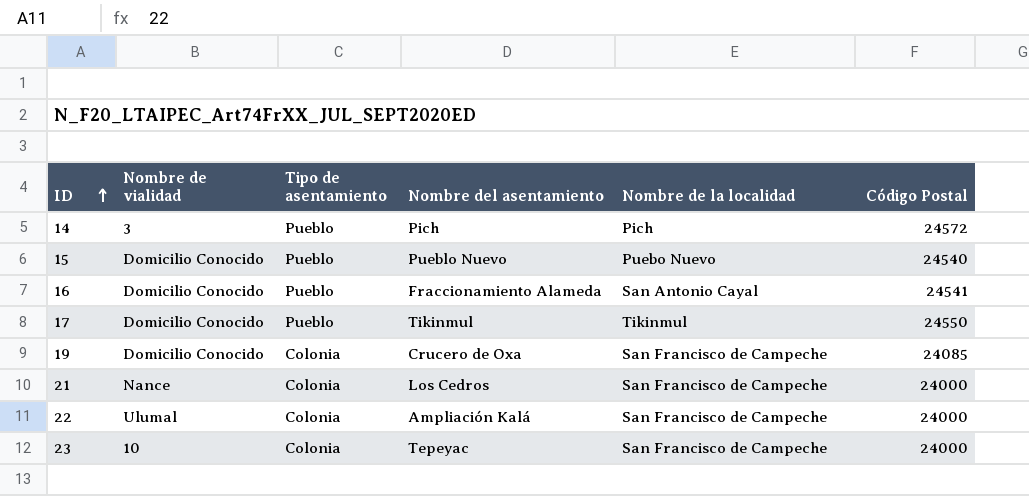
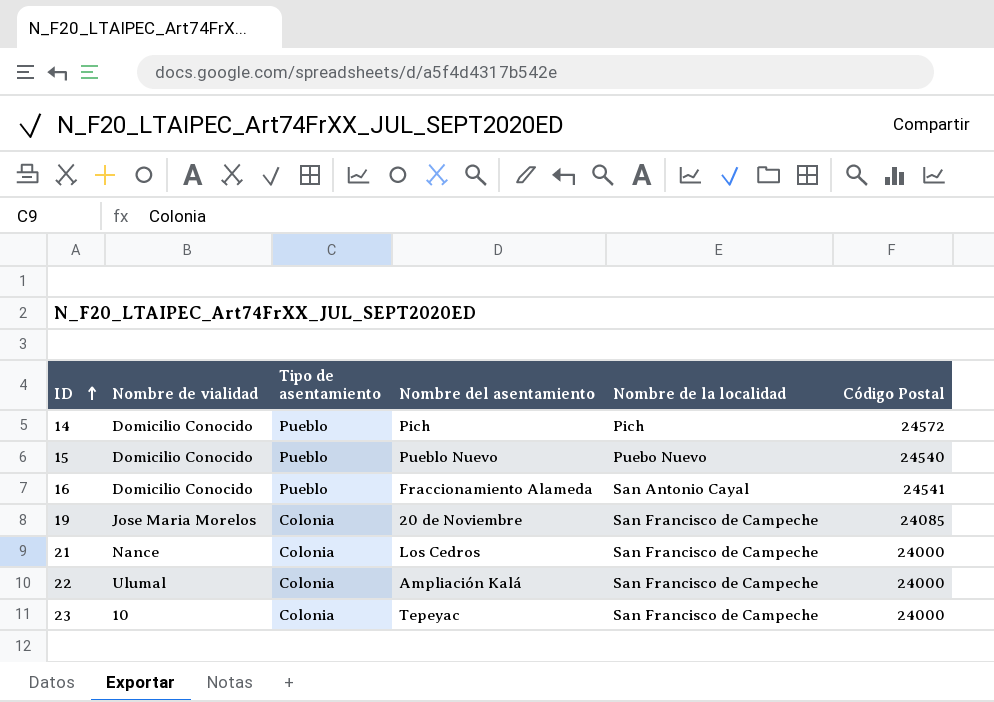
row 17: Domicilio Conocido | Pueblo | Tikinmul | Tikinmul | 24550 -> none
14 | Nombre de vialidad: 3 -> Domicilio Conocido
19 | Nombre de vialidad: Domicilio Conocido -> Jose Maria Morelos
19 | Nombre del asentamiento: Crucero de Oxa -> 20 de Noviembre

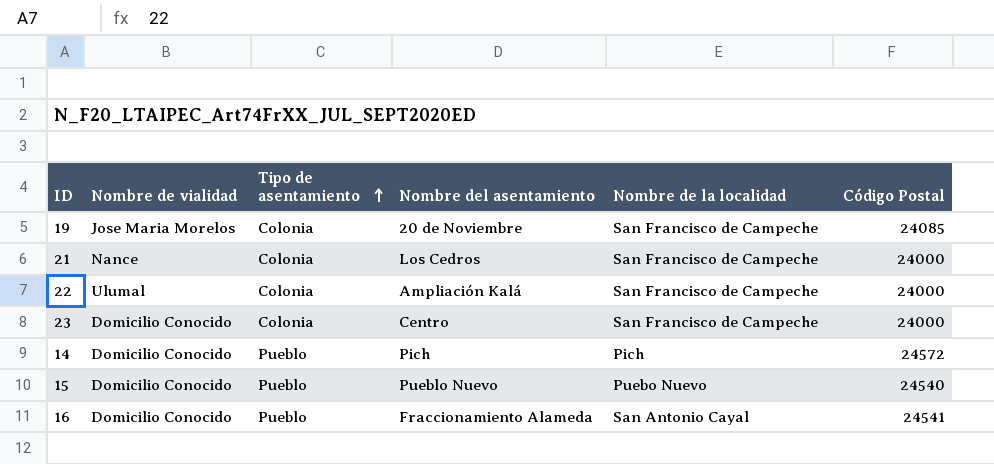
row order: ID ascending -> Tipo de asentamiento ascending
23 | Nombre de vialidad: 10 -> Domicilio Conocido
23 | Nombre del asentamiento: Tepeyac -> Centro

